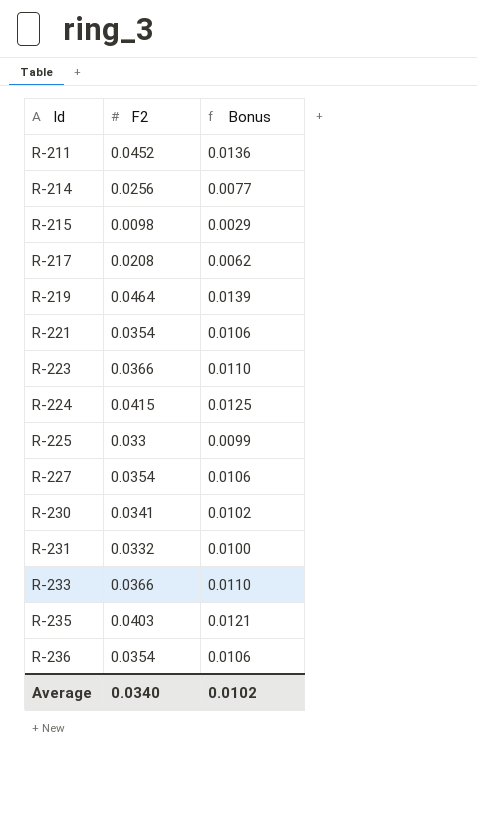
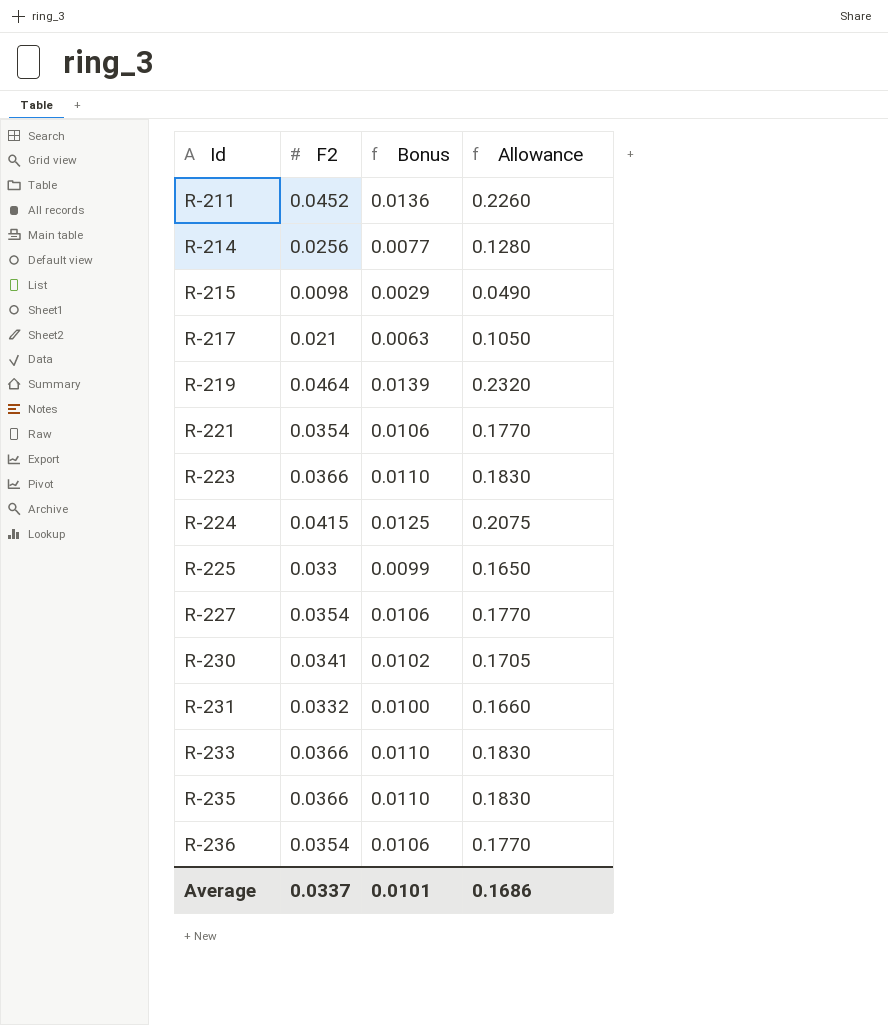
column Allowance | formula: none -> [F2] * 5
R-217 | F2: 0.0208 -> 0.021
R-217 | Bonus: 0.0062 -> 0.0063
R-235 | F2: 0.0403 -> 0.0366
R-235 | Bonus: 0.0121 -> 0.0110
Average | F2: 0.0340 -> 0.0337
Average | Bonus: 0.0102 -> 0.0101

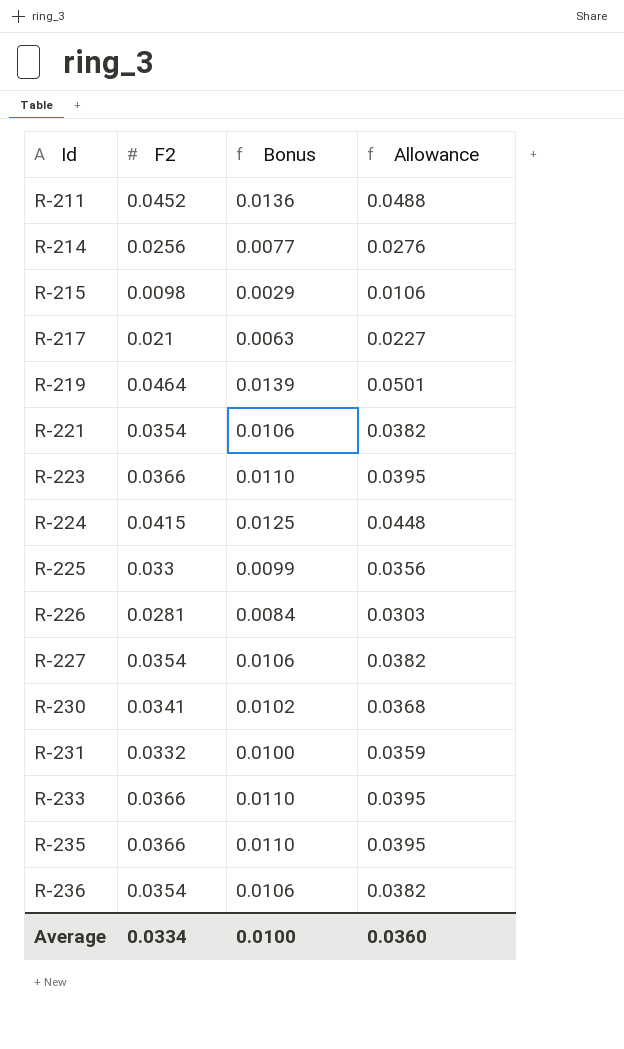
column Allowance | formula: [F2] * 5 -> [F2] * 1.08
row R-226: none -> 0.0281 | 0.0084 | 0.0303
Average | F2: 0.0337 -> 0.0334
Average | Bonus: 0.0101 -> 0.0100
Average | Allowance: 0.1686 -> 0.0360

